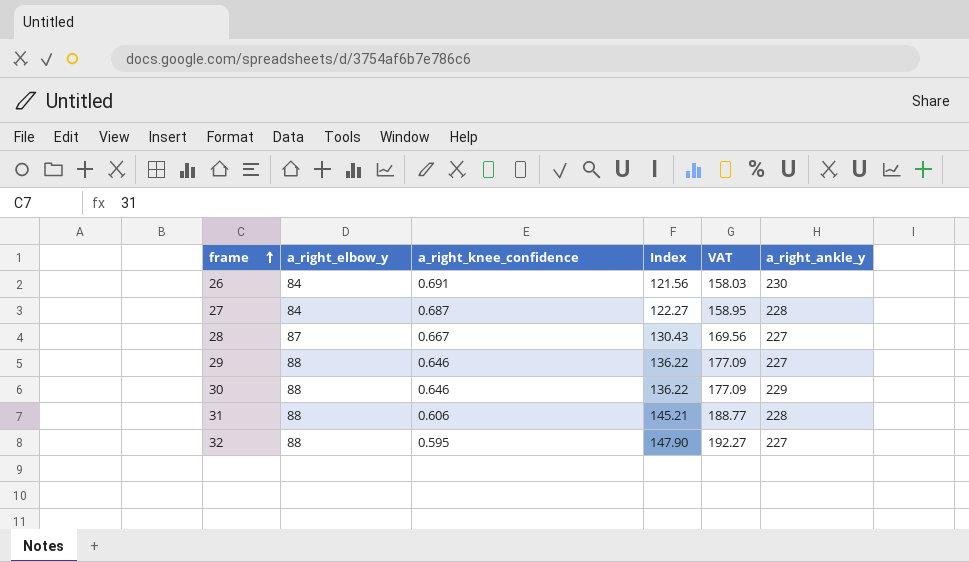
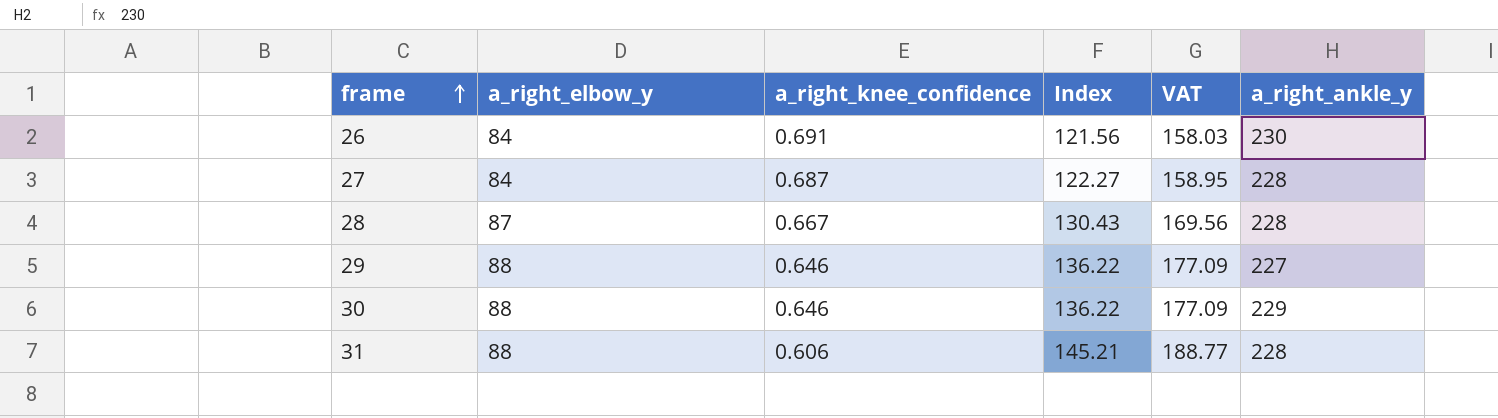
row 32: 88 | 0.595 | 147.90 | 192.27 | 227 -> none
28 | a_right_ankle_y: 227 -> 228

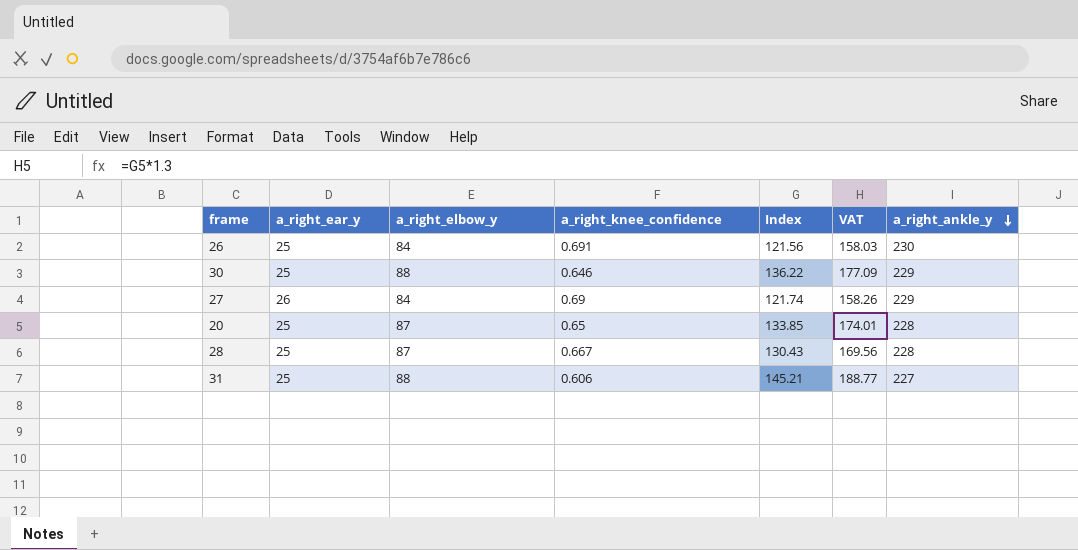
row order: frame ascending -> a_right_ankle_y descending
column a_right_ear_y | position: none -> 2
row 29: 88 | 0.646 | 136.22 | 177.09 | 227 -> none
27 | a_right_knee_confidence: 0.687 -> 0.69
27 | Index: 122.27 -> 121.74
27 | VAT: 158.95 -> 158.26
27 | a_right_ankle_y: 228 -> 229
row 20: none -> 25 | 87 | 0.65 | 133.85 | 174.01 | 228
31 | a_right_ankle_y: 228 -> 227

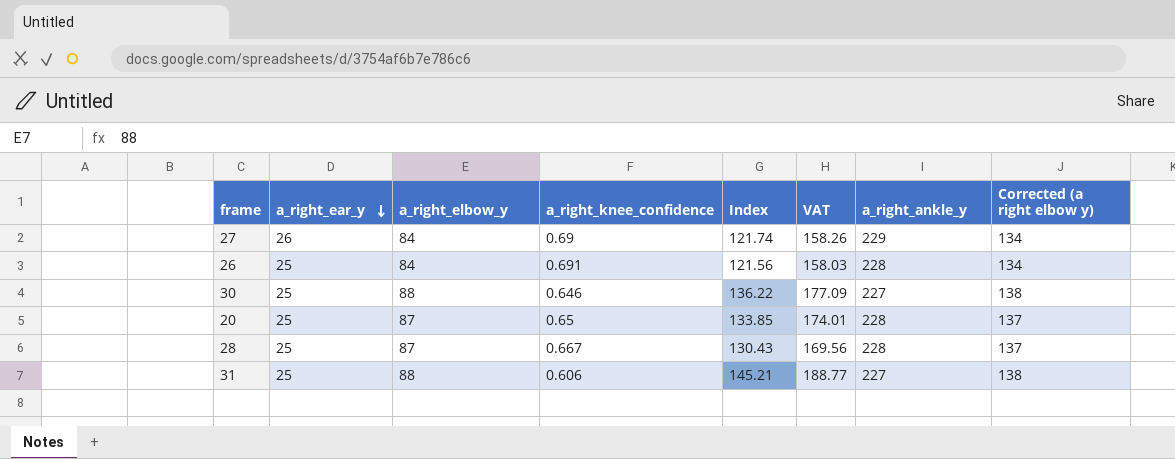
row order: a_right_ankle_y descending -> a_right_ear_y descending
column Corrected (a right elbow y) | formula: none -> [a_right_elbow_y] + 50
26 | a_right_ankle_y: 230 -> 228
30 | a_right_ankle_y: 229 -> 227

